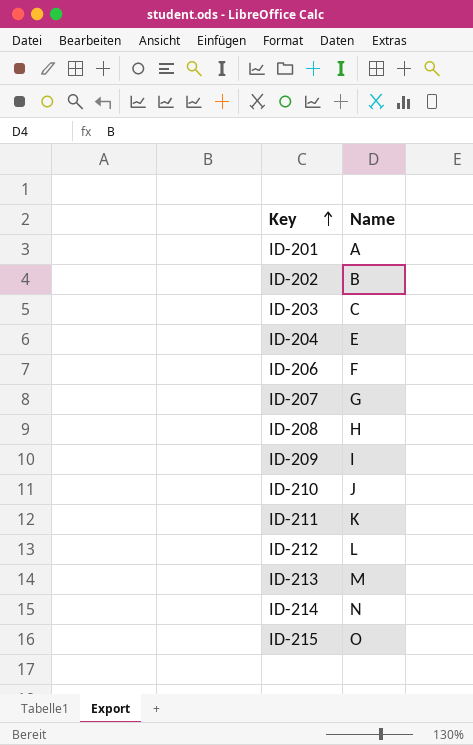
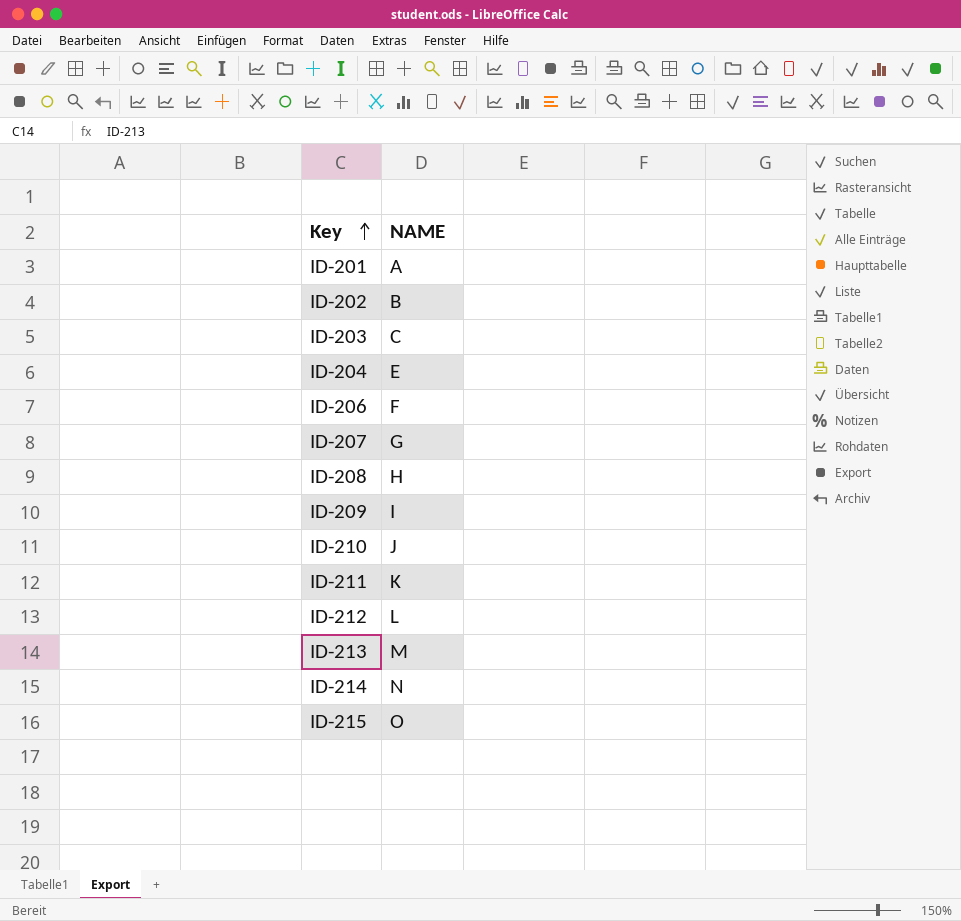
column name: Name -> NAME

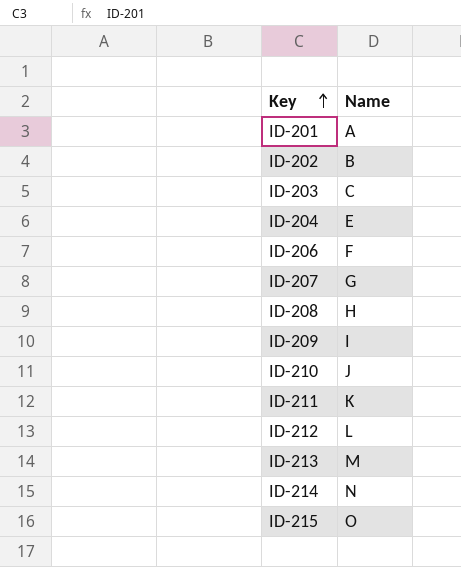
column name: NAME -> Name

